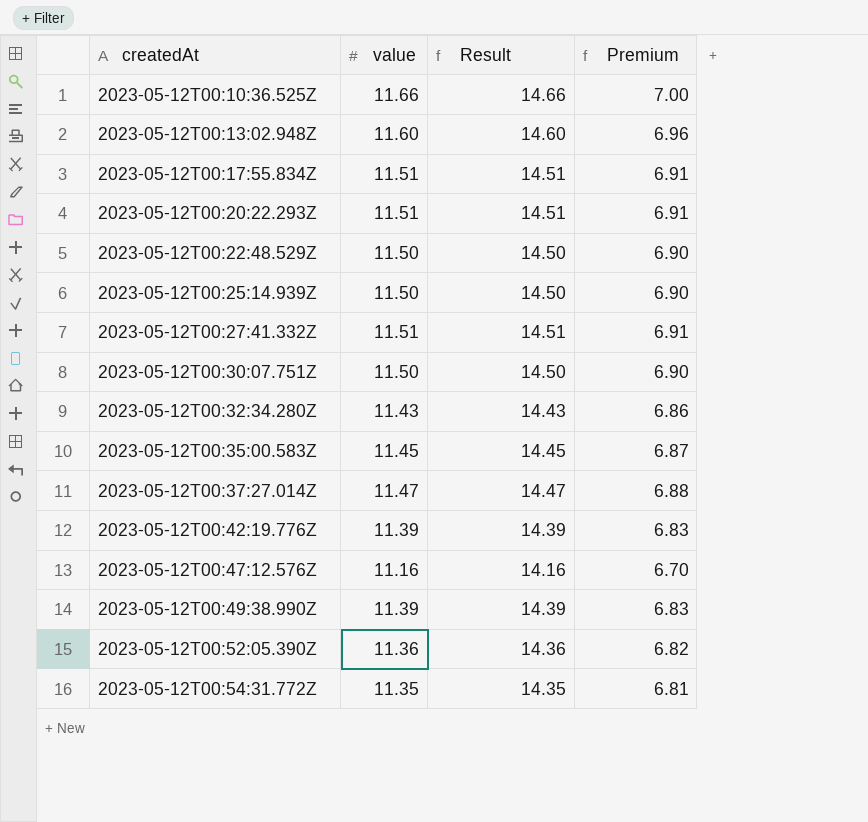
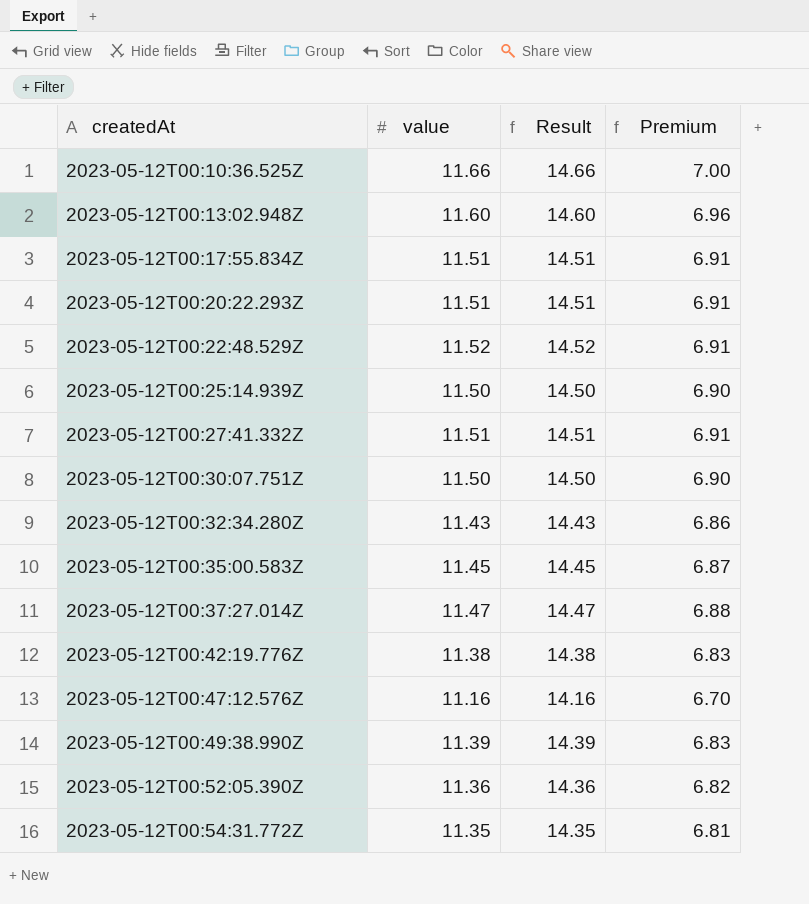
2023-05-12T00:22:48.529Z | value: 11.50 -> 11.52
2023-05-12T00:22:48.529Z | Result: 14.50 -> 14.52
2023-05-12T00:22:48.529Z | Premium: 6.90 -> 6.91
2023-05-12T00:42:19.776Z | value: 11.39 -> 11.38
2023-05-12T00:42:19.776Z | Result: 14.39 -> 14.38

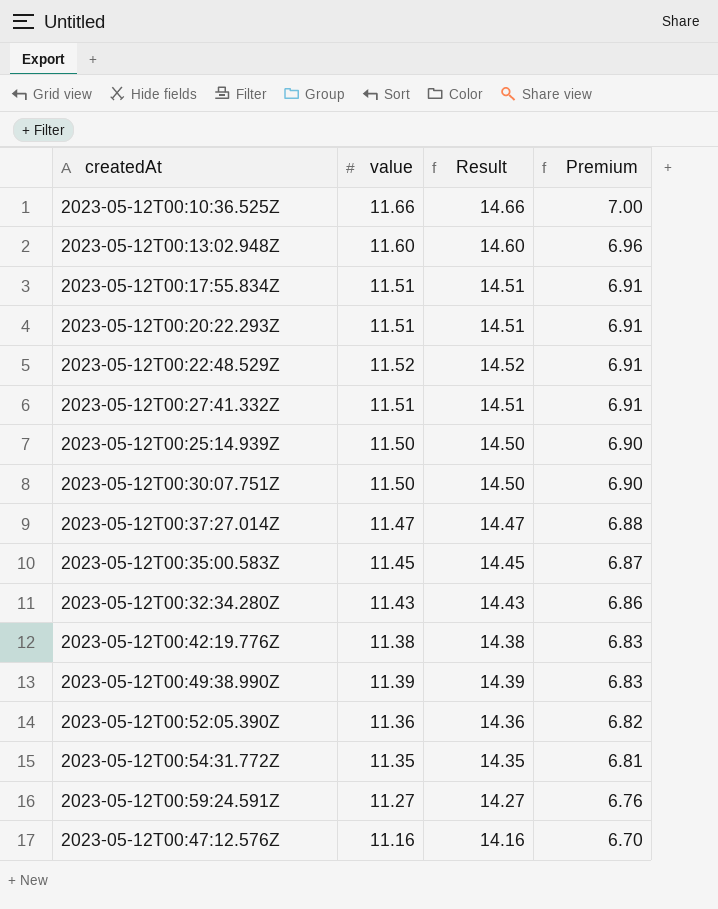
row order: createdAt ascending -> Premium descending
row 2023-05-12T00:59:24.591Z: none -> 11.27 | 14.27 | 6.76

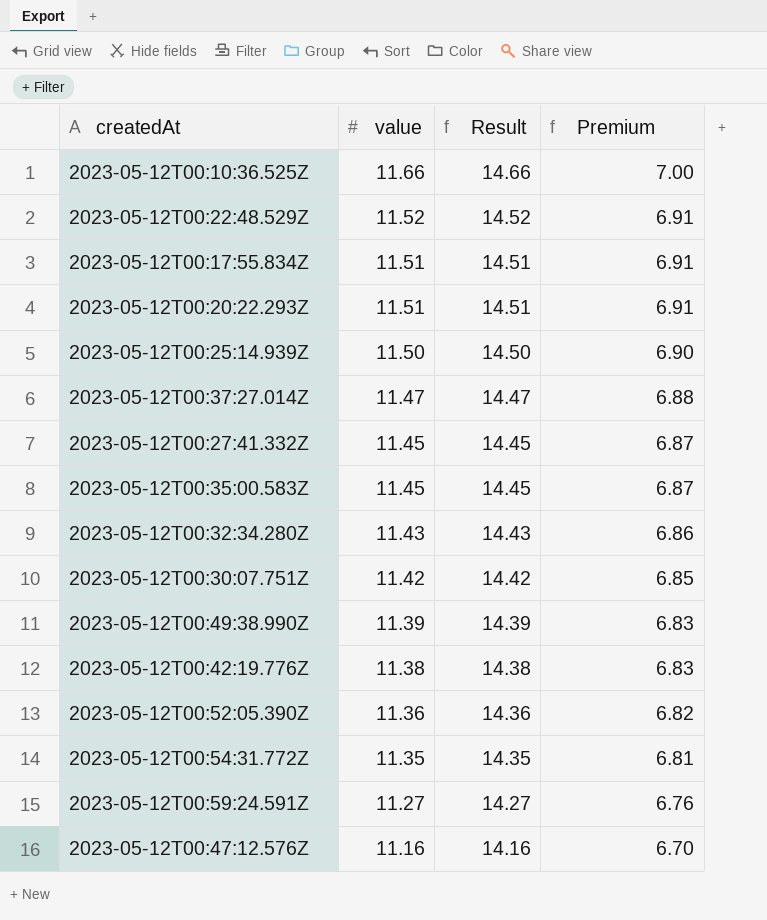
row order: Premium descending -> value descending
row 2023-05-12T00:13:02.948Z: 11.60 | 14.60 | 6.96 -> none
2023-05-12T00:27:41.332Z | value: 11.51 -> 11.45
2023-05-12T00:27:41.332Z | Result: 14.51 -> 14.45
2023-05-12T00:27:41.332Z | Premium: 6.91 -> 6.87
2023-05-12T00:30:07.751Z | value: 11.50 -> 11.42
2023-05-12T00:30:07.751Z | Result: 14.50 -> 14.42
2023-05-12T00:30:07.751Z | Premium: 6.90 -> 6.85

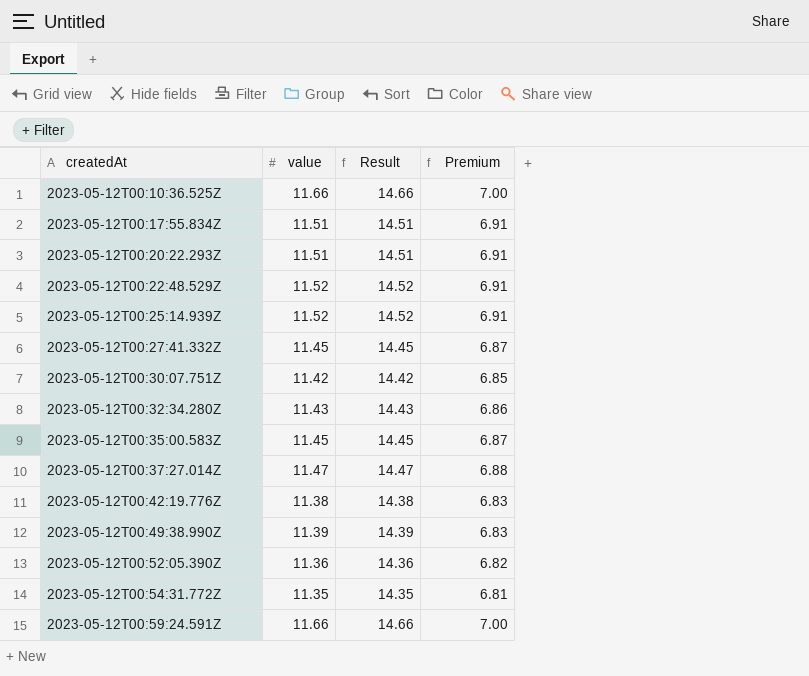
row order: value descending -> createdAt ascending
row 2023-05-12T00:47:12.576Z: 11.16 | 14.16 | 6.70 -> none
2023-05-12T00:25:14.939Z | value: 11.50 -> 11.52
2023-05-12T00:25:14.939Z | Result: 14.50 -> 14.52
2023-05-12T00:25:14.939Z | Premium: 6.90 -> 6.91
2023-05-12T00:59:24.591Z | value: 11.27 -> 11.66
2023-05-12T00:59:24.591Z | Result: 14.27 -> 14.66
2023-05-12T00:59:24.591Z | Premium: 6.76 -> 7.00

